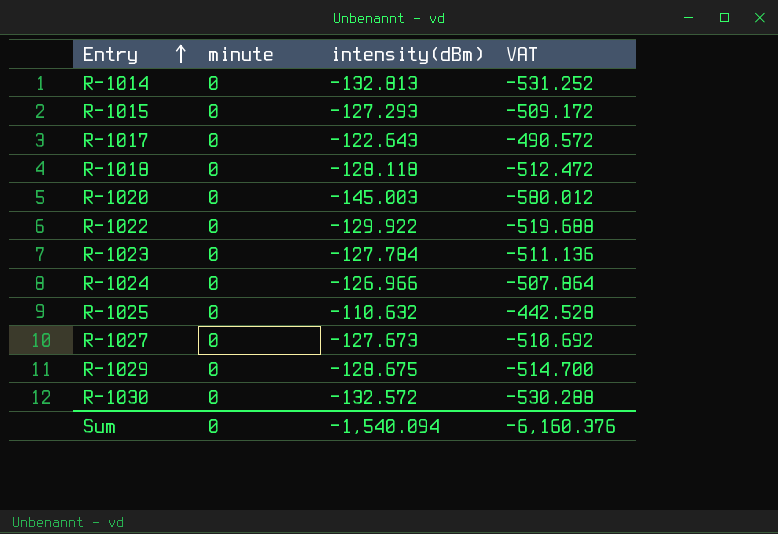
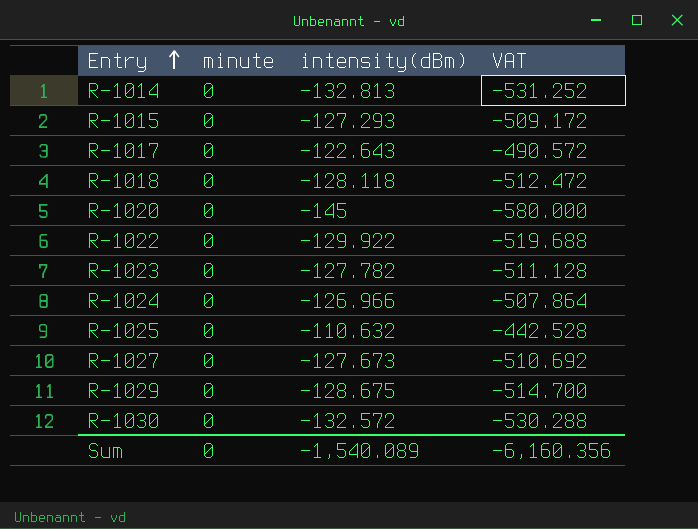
R-1020 | intensity(dBm): -145.003 -> -145
R-1020 | VAT: -580.012 -> -580.000
R-1023 | intensity(dBm): -127.784 -> -127.782
R-1023 | VAT: -511.136 -> -511.128
Sum | intensity(dBm): -1,540.094 -> -1,540.089
Sum | VAT: -6,160.376 -> -6,160.356

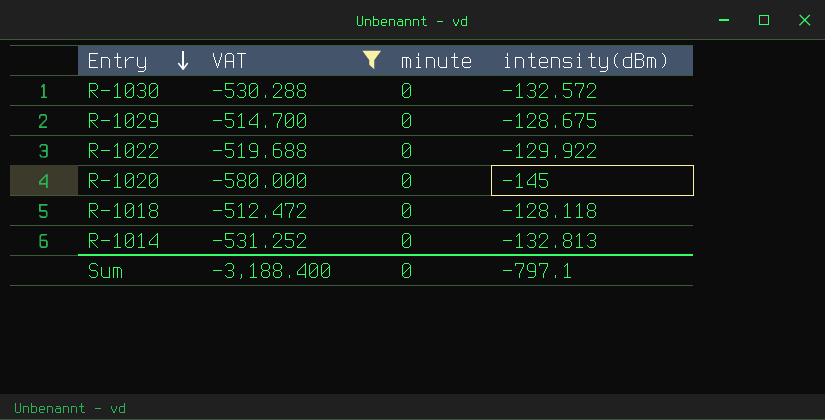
filter: none -> VAT <= -512.472
row order: Entry ascending -> Entry descending
column VAT | position: 4 -> 2
Sum | VAT: -6,160.356 -> -3,188.400
Sum | intensity(dBm): -1,540.089 -> -797.1

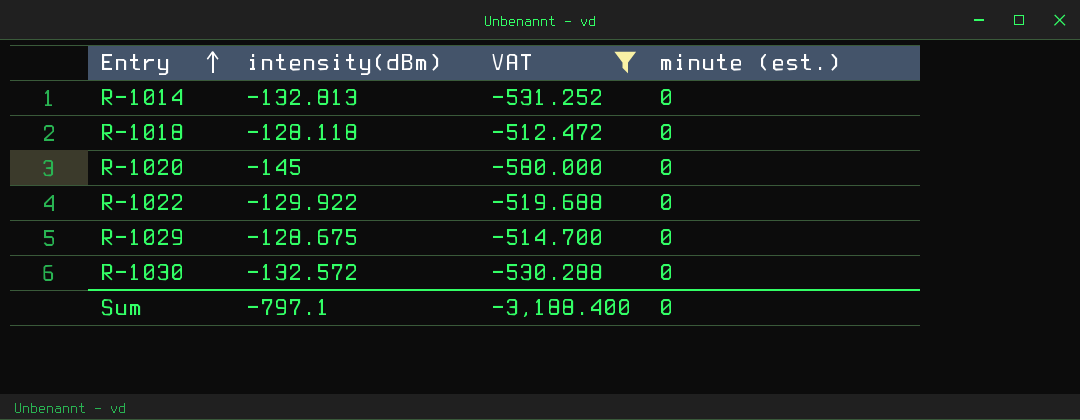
row order: Entry descending -> Entry ascending
column intensity(dBm) | position: 4 -> 2
column name: minute -> minute (est.)

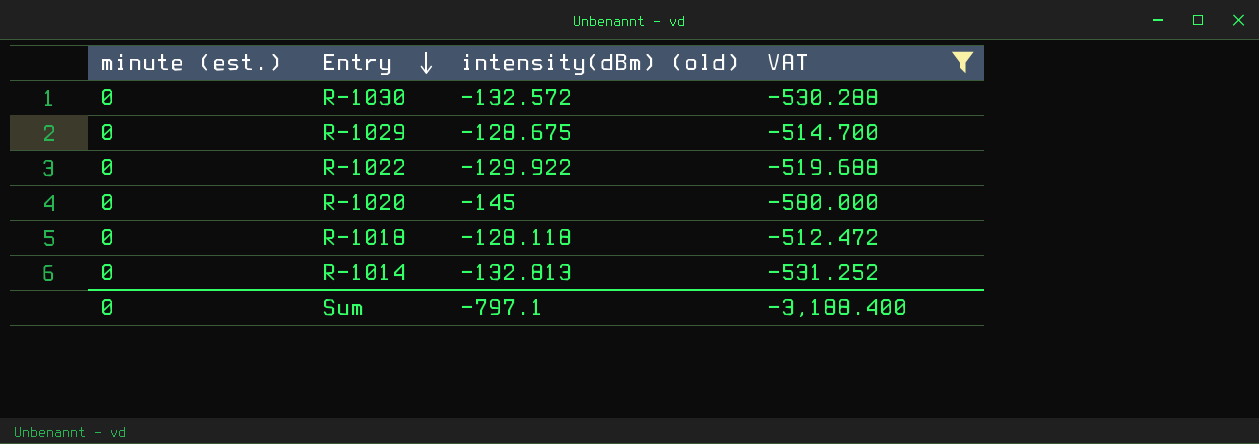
row order: Entry ascending -> Entry descending
column minute (est.) | position: 4 -> 1
column name: intensity(dBm) -> intensity(dBm) (old)

